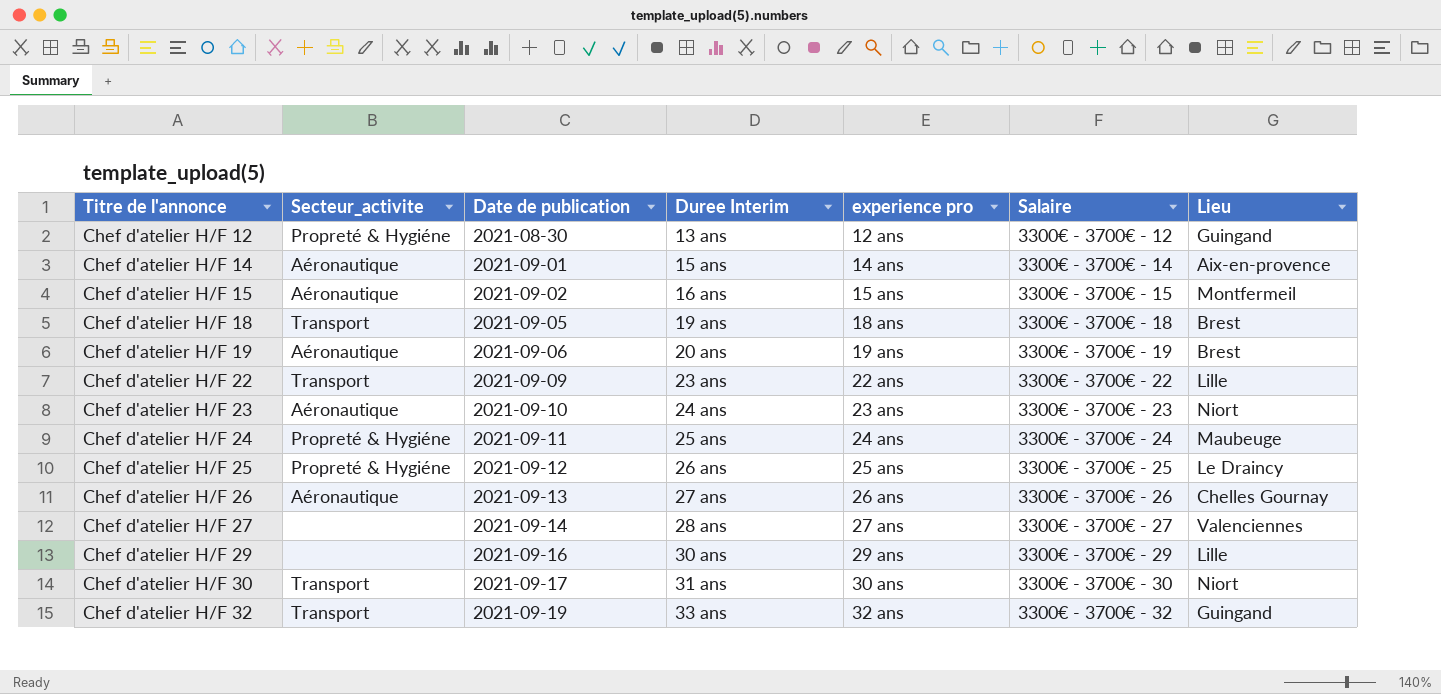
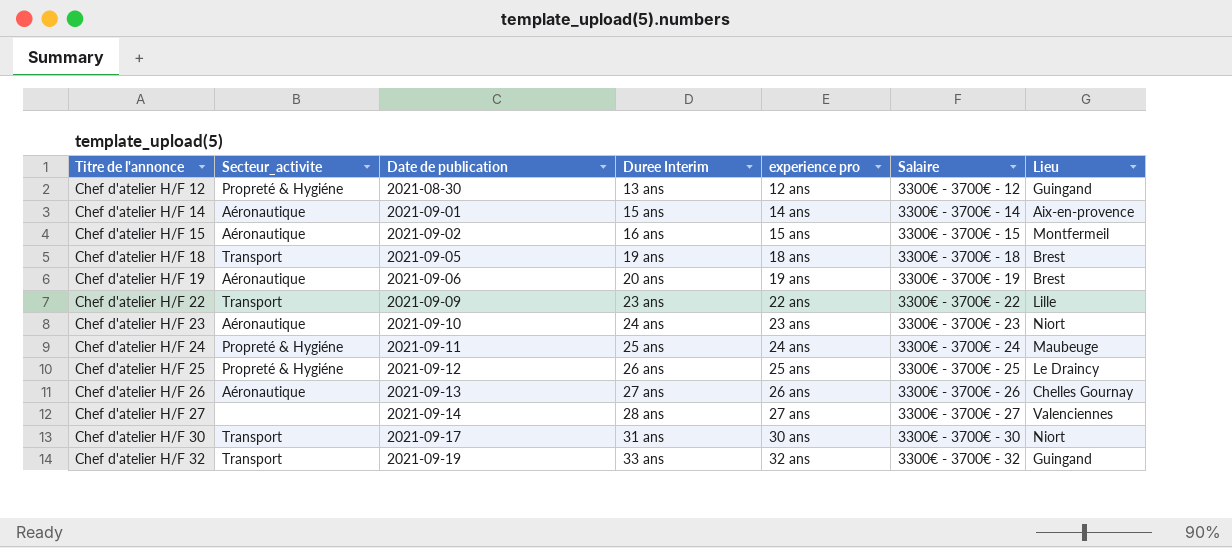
row Chef d'atelier H/F 29: none | 2021-09-16 | 30 ans | 29 ans | 3300€ - 3700€ - 29 | Lille -> none

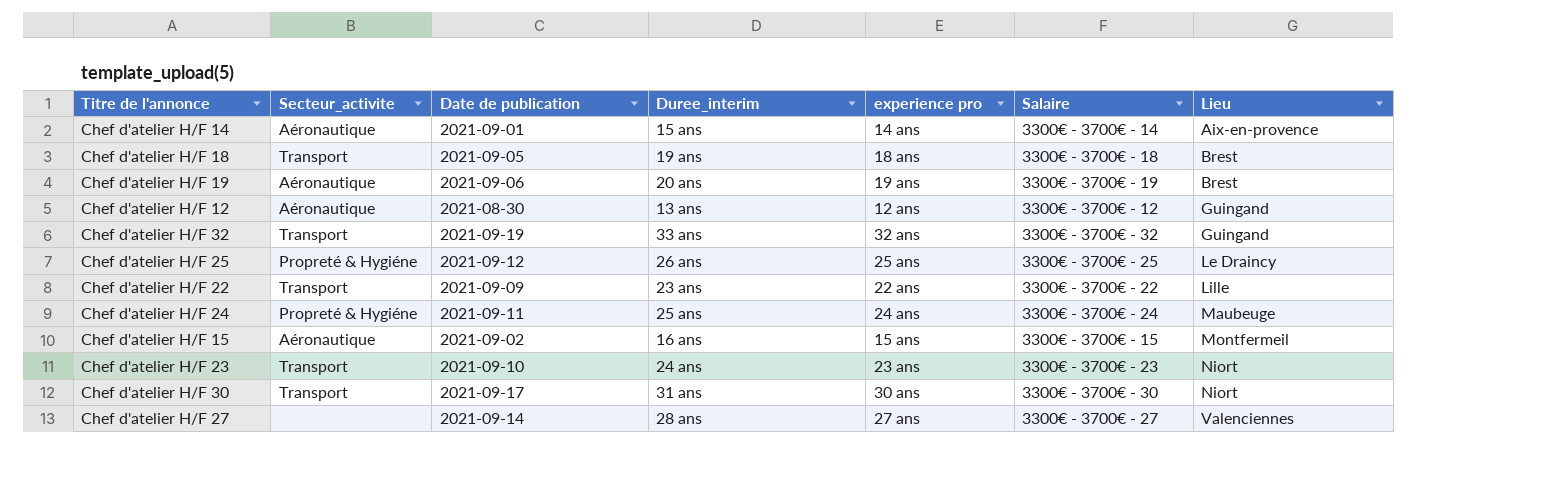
row order: Titre de l'annonce ascending -> Lieu ascending
column name: Duree Interim -> Duree_interim
row Chef d'atelier H/F 26: Aéronautique | 2021-09-13 | 27 ans | 26 ans | 3300€ - 3700€ - 26 | Chelles Gournay -> none
Chef d'atelier H/F 12 | Secteur_activite: Propreté & Hygiéne -> Aéronautique
Chef d'atelier H/F 23 | Secteur_activite: Aéronautique -> Transport

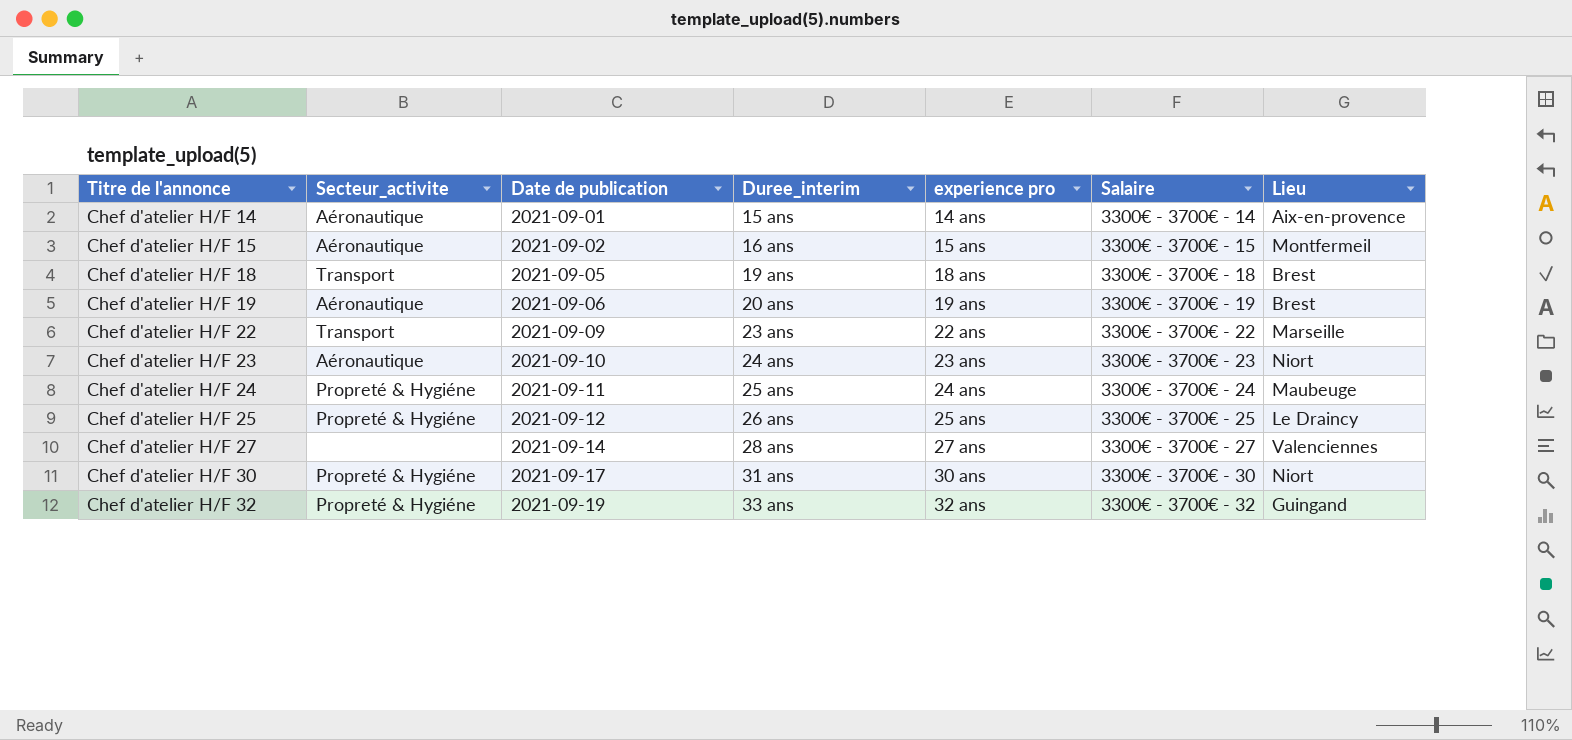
row order: Lieu ascending -> Titre de l'annonce ascending
row Chef d'atelier H/F 12: Aéronautique | 2021-08-30 | 13 ans | 12 ans | 3300€ - 3700€ - 12 | Guingand -> none
Chef d'atelier H/F 22 | Lieu: Lille -> Marseille
Chef d'atelier H/F 23 | Secteur_activite: Transport -> Aéronautique
Chef d'atelier H/F 30 | Secteur_activite: Transport -> Propreté & Hygiéne
Chef d'atelier H/F 32 | Secteur_activite: Transport -> Propreté & Hygiéne

